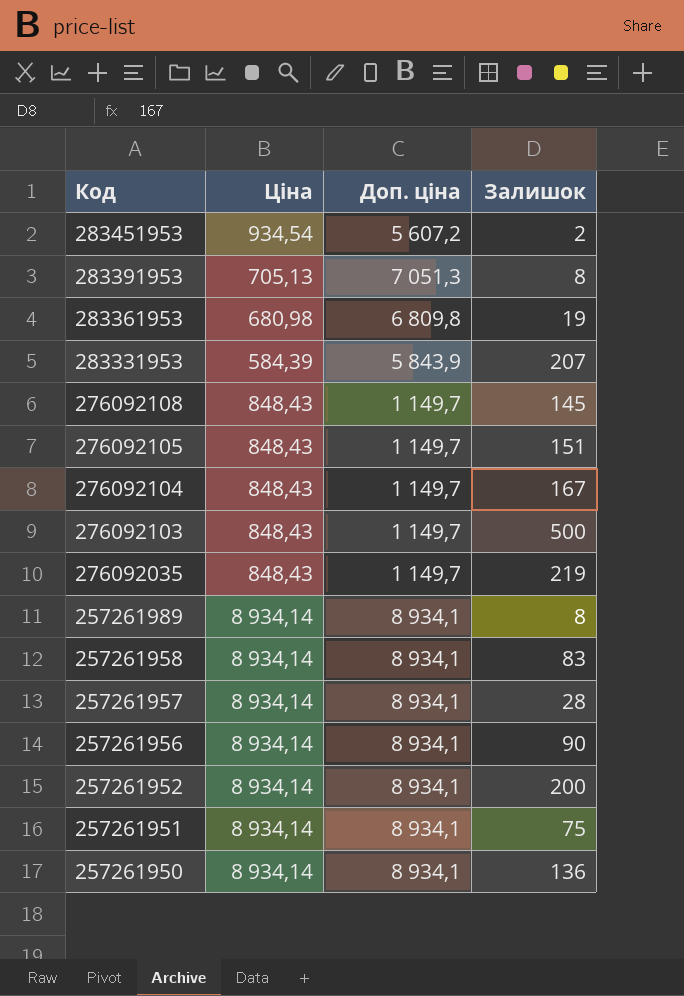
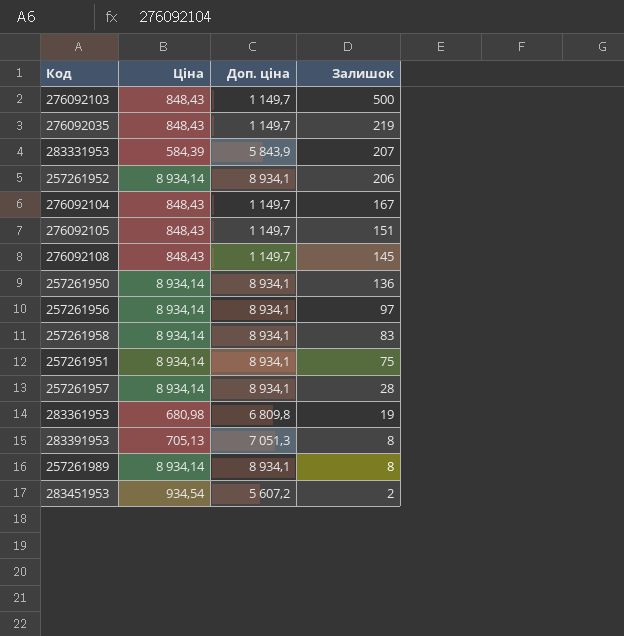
row order: Код descending -> Залишок descending
257261952 | Залишок: 200 -> 206
257261956 | Залишок: 90 -> 97

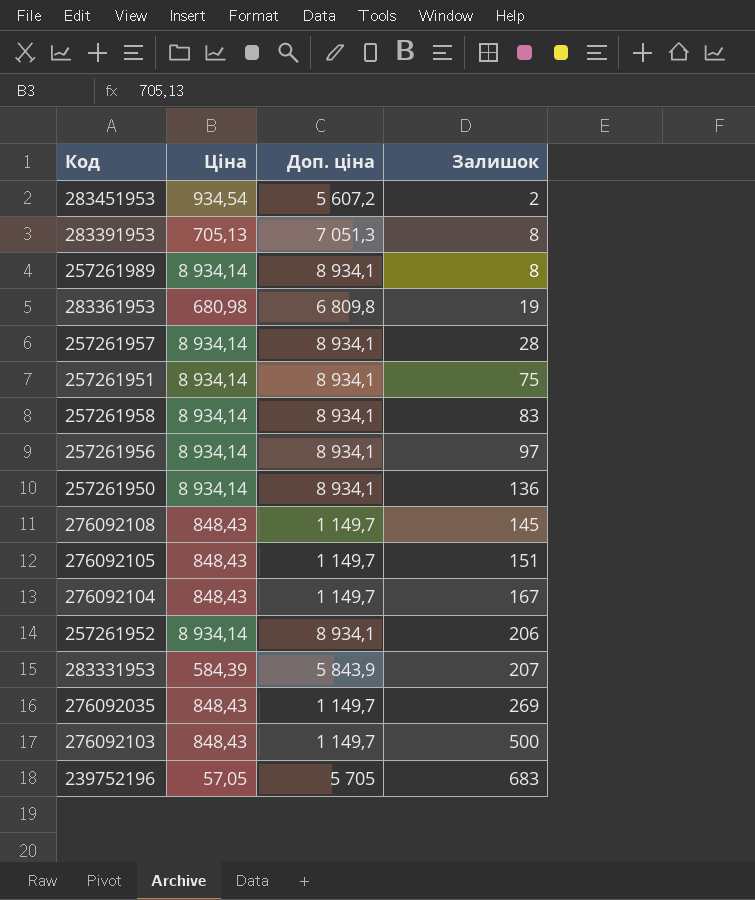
row order: Залишок descending -> Залишок ascending
276092035 | Залишок: 219 -> 269
row 239752196: none -> 57,05 | 5 705 | 683

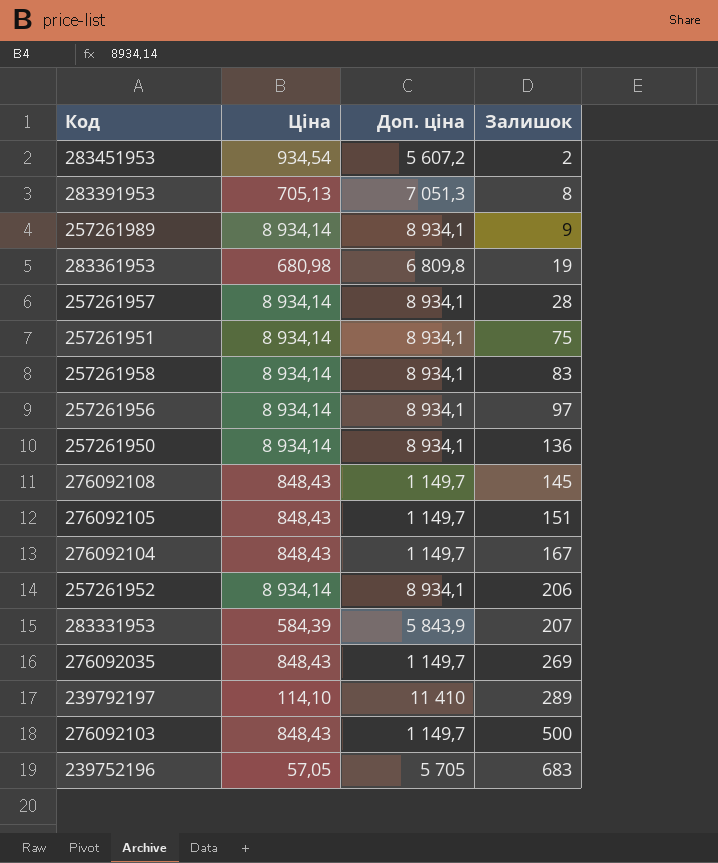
257261989 | Залишок: 8 -> 9
row 239792197: none -> 114,10 | 11 410 | 289

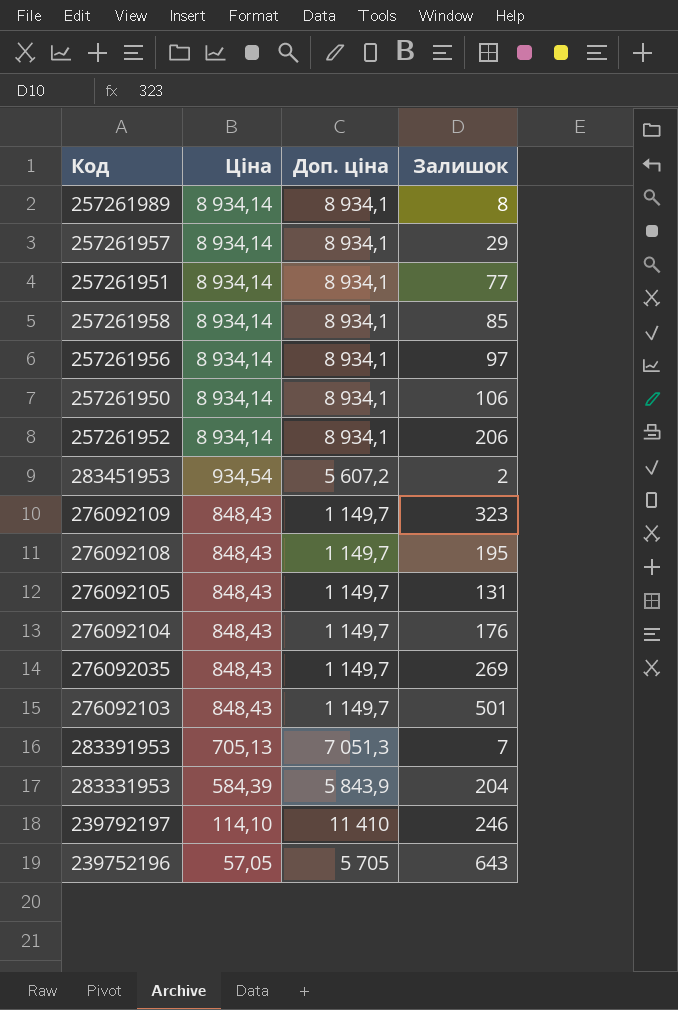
row order: Залишок ascending -> Ціна descending
row 283361953: 680,98 | 6 809,8 | 19 -> none
257261989 | Залишок: 9 -> 8
257261957 | Залишок: 28 -> 29
257261951 | Залишок: 75 -> 77
257261958 | Залишок: 83 -> 85
257261950 | Залишок: 136 -> 106
row 276092109: none -> 848,43 | 1 149,7 | 323
276092108 | Залишок: 145 -> 195
276092105 | Залишок: 151 -> 131
276092104 | Залишок: 167 -> 176
276092103 | Залишок: 500 -> 501
283391953 | Залишок: 8 -> 7
283331953 | Залишок: 207 -> 204
239792197 | Залишок: 289 -> 246
239752196 | Залишок: 683 -> 643

